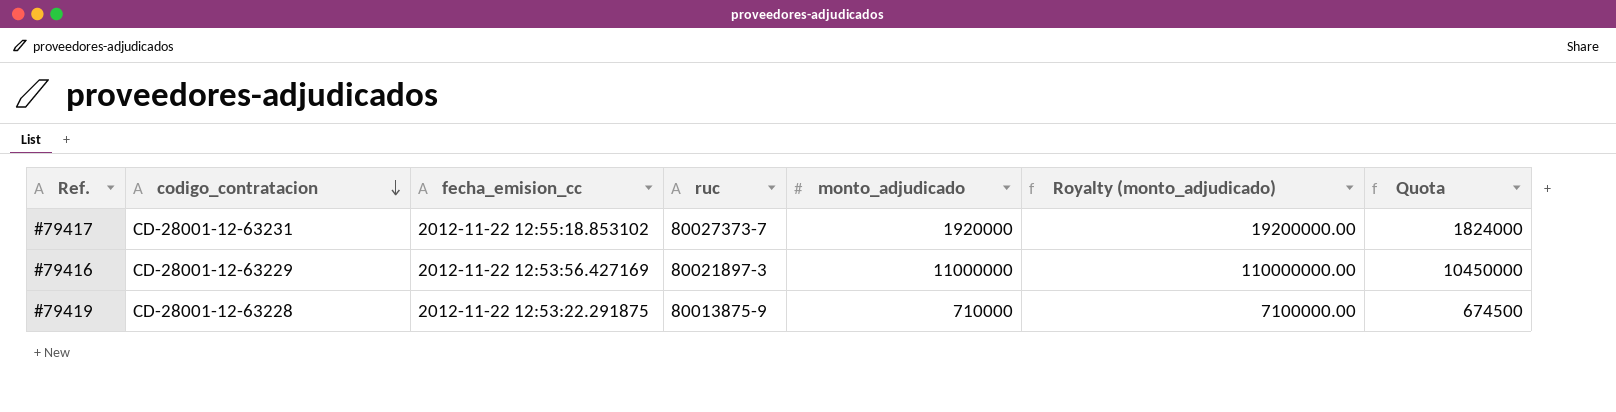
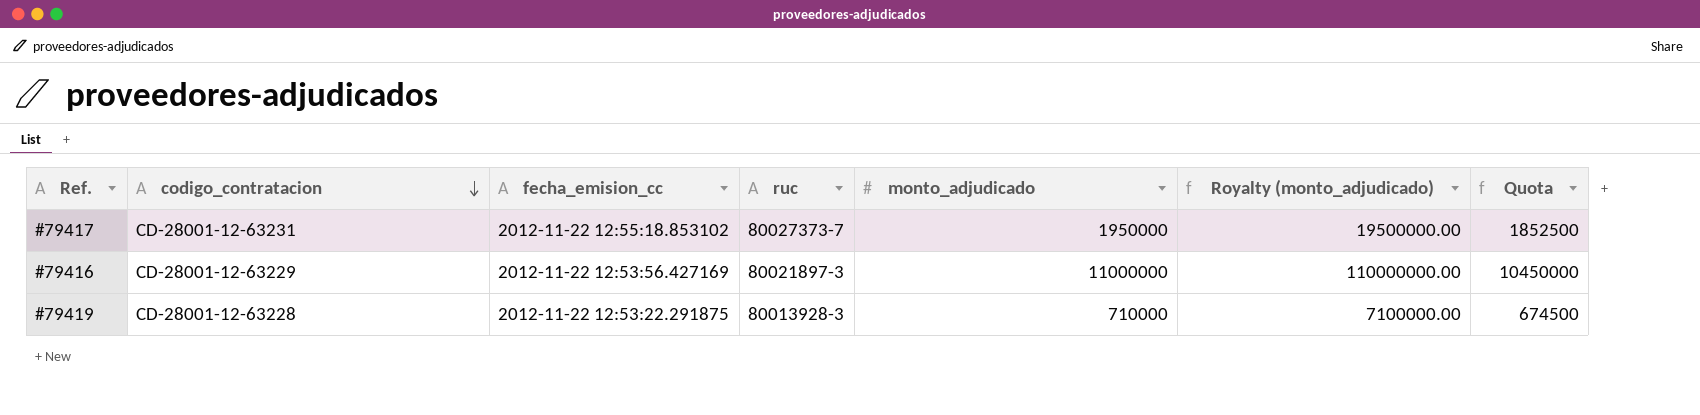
#79417 | monto_adjudicado: 1920000 -> 1950000
#79417 | Royalty (monto_adjudicado): 19200000.00 -> 19500000.00
#79417 | Quota: 1824000 -> 1852500
#79419 | ruc: 80013875-9 -> 80013928-3

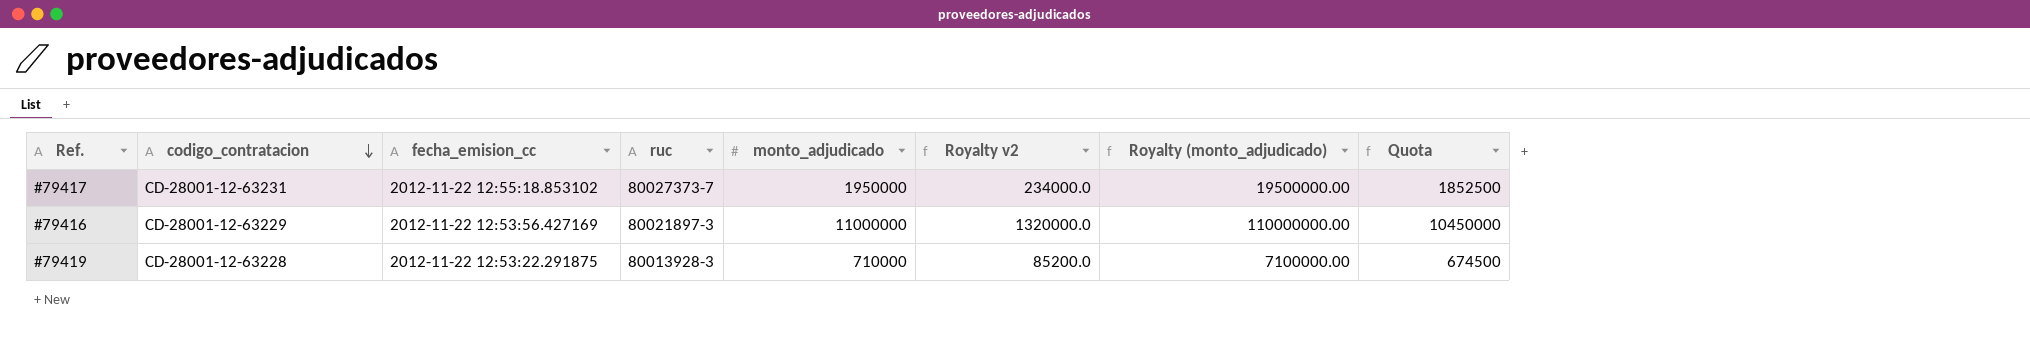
column Royalty v2 | formula: none -> [monto_adjudicado] * 0.12

